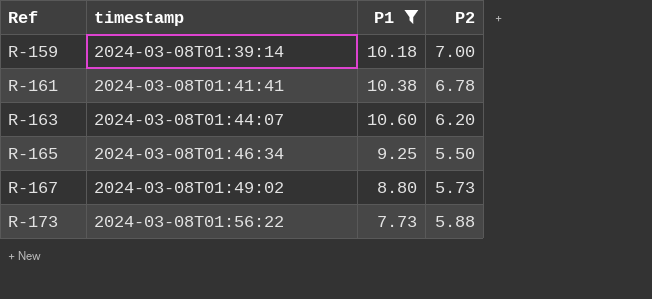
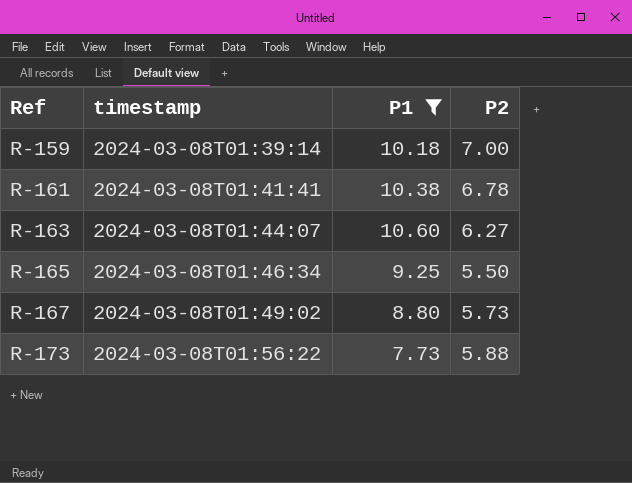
R-163 | P2: 6.20 -> 6.27

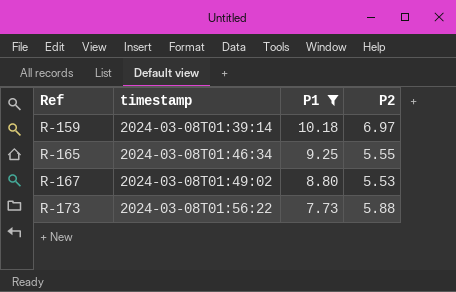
row R-161: 2024-03-08T01:41:41 | 10.38 | 6.78 -> none
row R-163: 2024-03-08T01:44:07 | 10.60 | 6.27 -> none
R-159 | P2: 7.00 -> 6.97
R-165 | P2: 5.50 -> 5.55
R-167 | P2: 5.73 -> 5.53

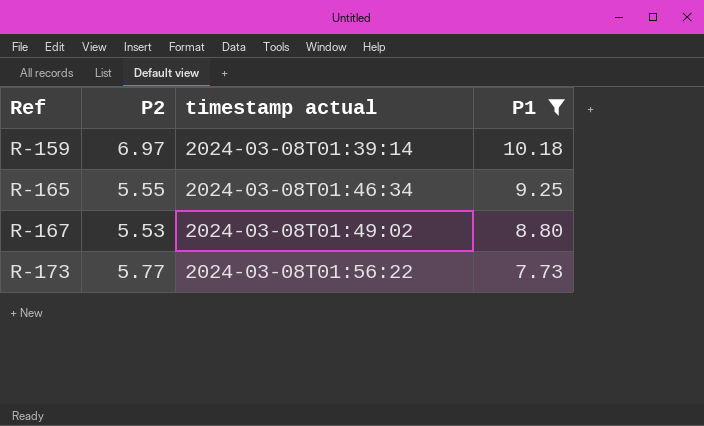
column P2 | position: 4 -> 2
column name: timestamp -> timestamp actual
R-173 | P2: 5.88 -> 5.77

